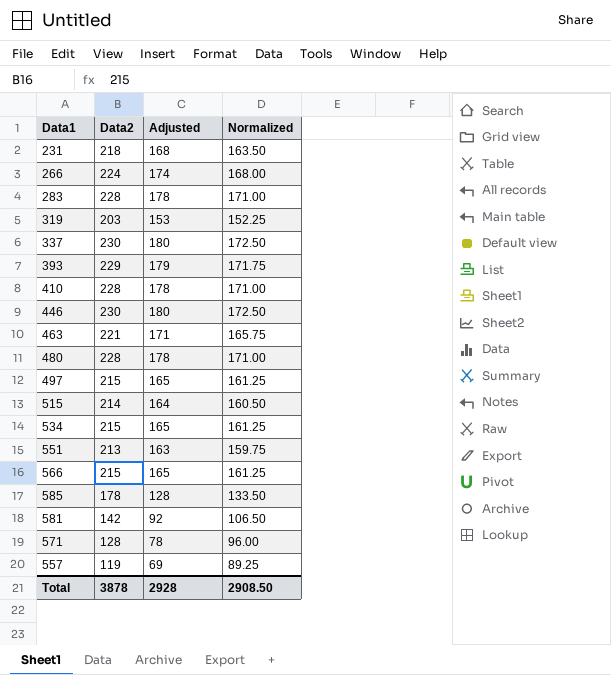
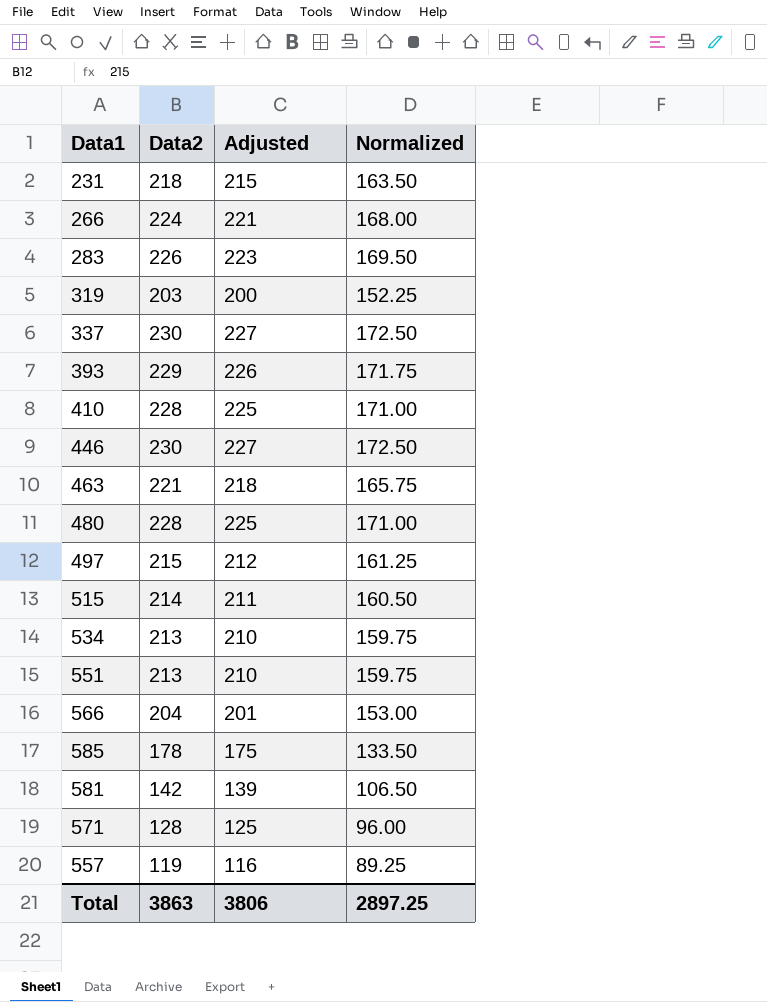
column Adjusted | formula: [Data2] - 50 -> [Data2] - 3
283 | Data2: 228 -> 226
283 | Normalized: 171.00 -> 169.50
534 | Data2: 215 -> 213
534 | Normalized: 161.25 -> 159.75
566 | Data2: 215 -> 204
566 | Normalized: 161.25 -> 153.00
Total | Data2: 3878 -> 3863
Total | Adjusted: 2928 -> 3806
Total | Normalized: 2908.50 -> 2897.25

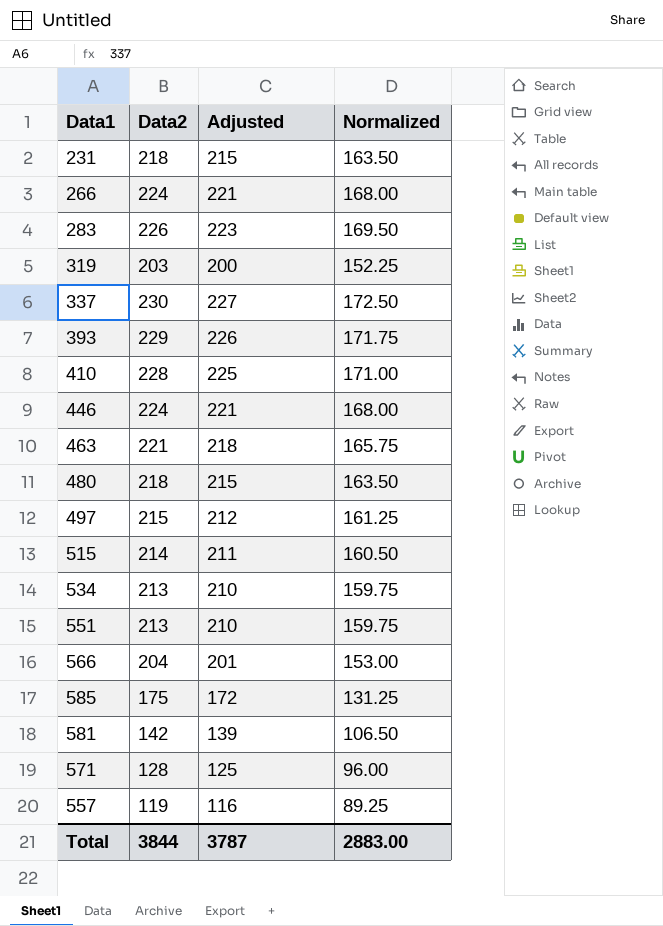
446 | Data2: 230 -> 224
446 | Adjusted: 227 -> 221
446 | Normalized: 172.50 -> 168.00
480 | Data2: 228 -> 218
480 | Adjusted: 225 -> 215
480 | Normalized: 171.00 -> 163.50
585 | Data2: 178 -> 175
585 | Adjusted: 175 -> 172
585 | Normalized: 133.50 -> 131.25
Total | Data2: 3863 -> 3844
Total | Adjusted: 3806 -> 3787
Total | Normalized: 2897.25 -> 2883.00

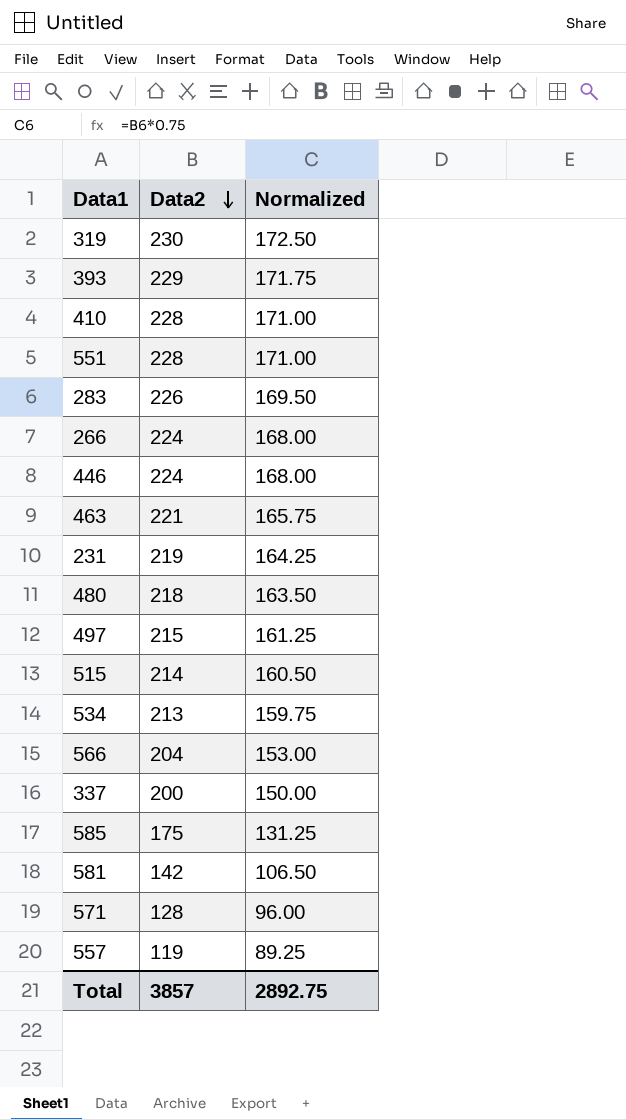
row order: none -> Data2 descending
column Adjusted | formula: [Data2] - 3 -> none
319 | Data2: 203 -> 230
319 | Normalized: 152.25 -> 172.50
551 | Data2: 213 -> 228
551 | Normalized: 159.75 -> 171.00
231 | Data2: 218 -> 219
231 | Normalized: 163.50 -> 164.25
337 | Data2: 230 -> 200
337 | Normalized: 172.50 -> 150.00
Total | Data2: 3844 -> 3857
Total | Normalized: 2883.00 -> 2892.75

